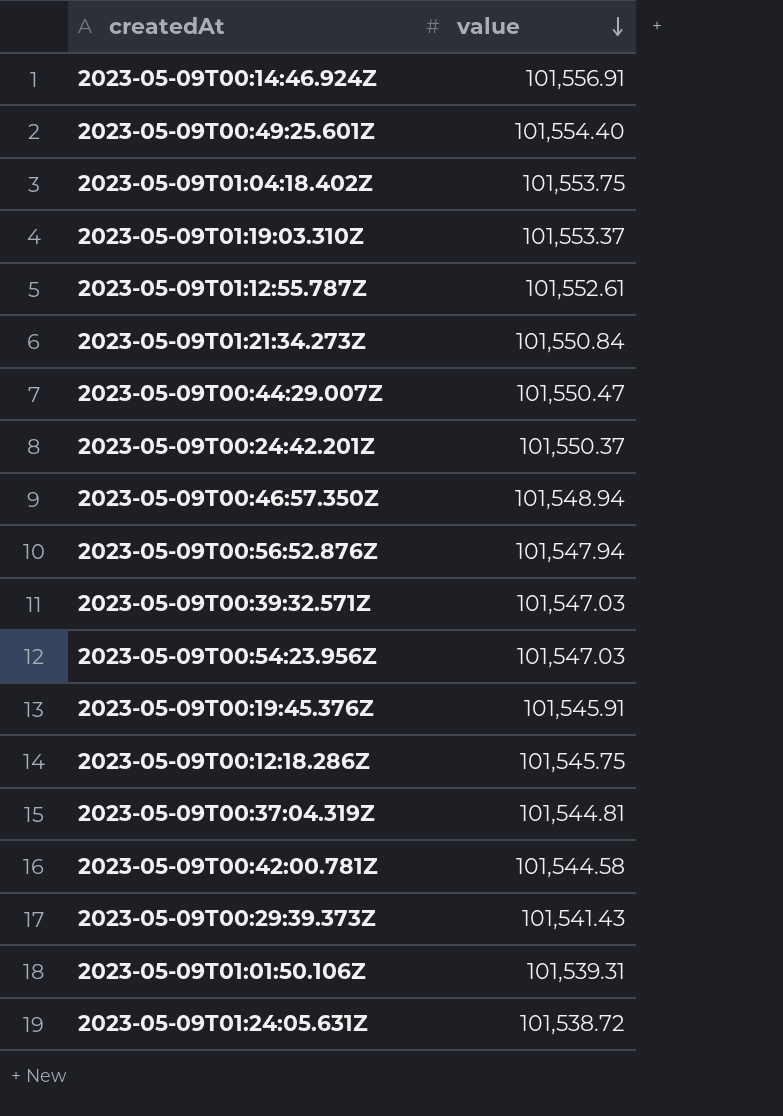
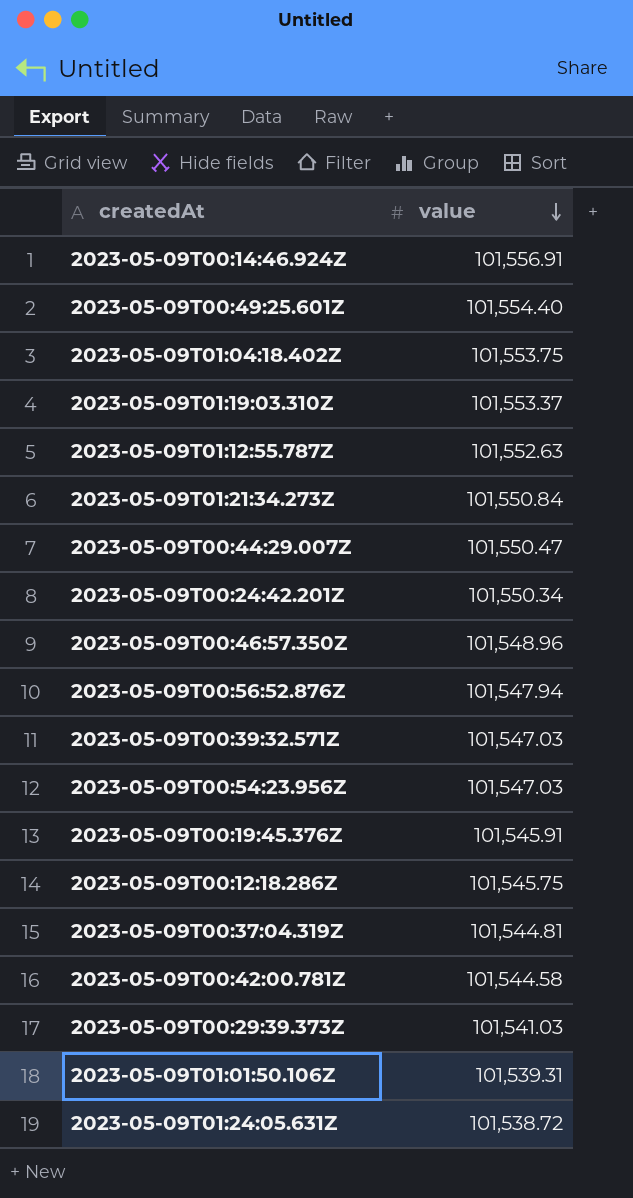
2023-05-09T01:12:55.787Z | value: 101,552.61 -> 101,552.63
2023-05-09T00:24:42.201Z | value: 101,550.37 -> 101,550.34
2023-05-09T00:46:57.350Z | value: 101,548.94 -> 101,548.96
2023-05-09T00:29:39.373Z | value: 101,541.43 -> 101,541.03

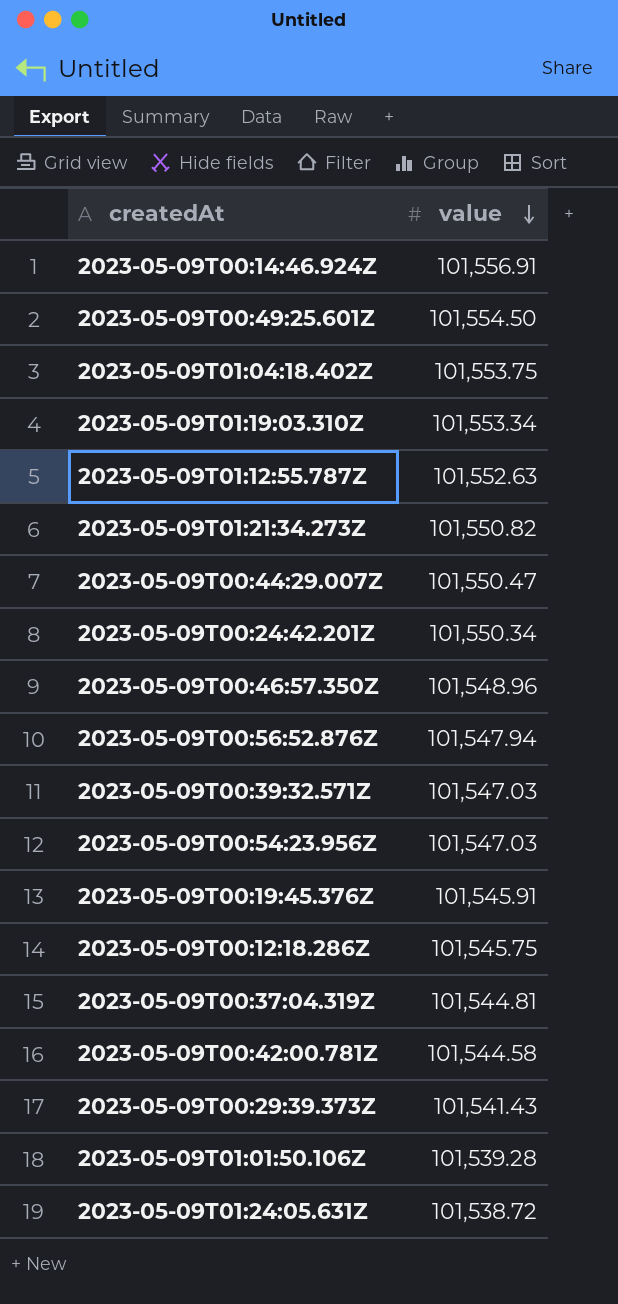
2023-05-09T00:49:25.601Z | value: 101,554.40 -> 101,554.50
2023-05-09T01:19:03.310Z | value: 101,553.37 -> 101,553.34
2023-05-09T01:21:34.273Z | value: 101,550.84 -> 101,550.82
2023-05-09T00:29:39.373Z | value: 101,541.03 -> 101,541.43
2023-05-09T01:01:50.106Z | value: 101,539.31 -> 101,539.28

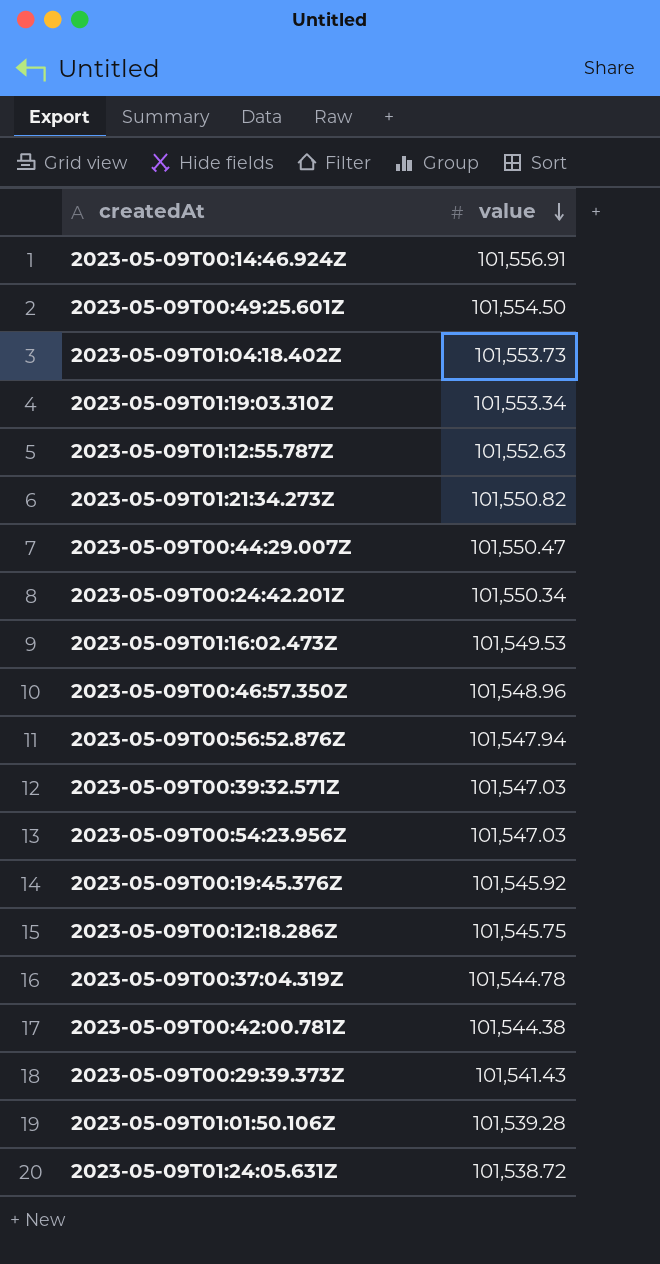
2023-05-09T01:04:18.402Z | value: 101,553.75 -> 101,553.73
row 2023-05-09T01:16:02.473Z: none -> 101,549.53
2023-05-09T00:19:45.376Z | value: 101,545.91 -> 101,545.92
2023-05-09T00:37:04.319Z | value: 101,544.81 -> 101,544.78
2023-05-09T00:42:00.781Z | value: 101,544.58 -> 101,544.38

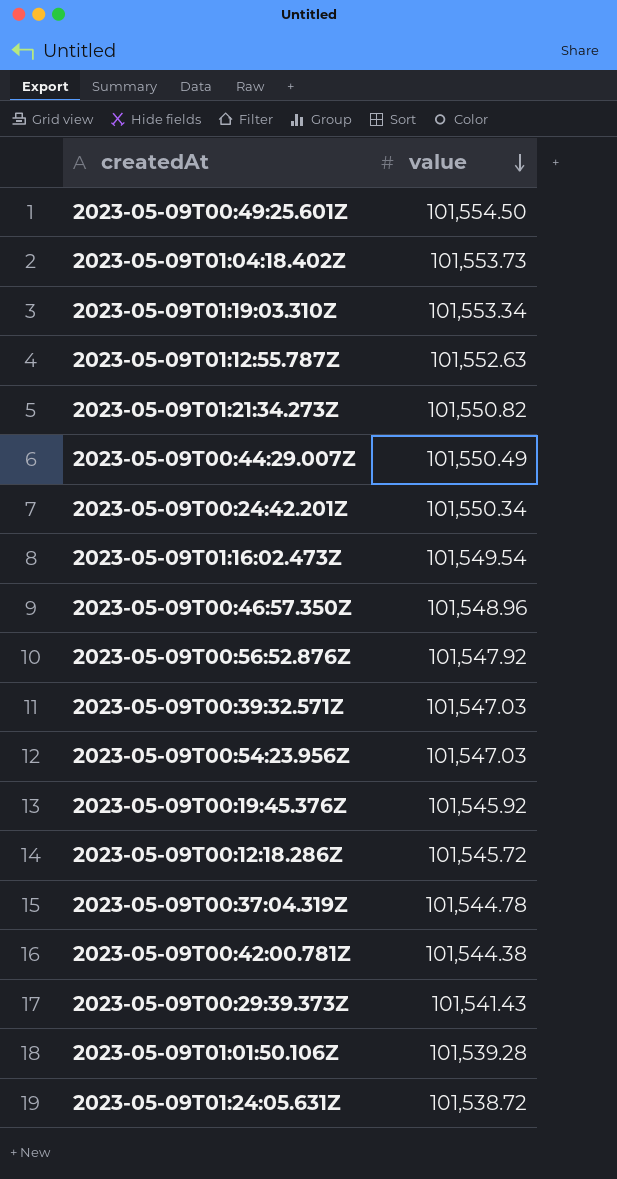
row 2023-05-09T00:14:46.924Z: 101,556.91 -> none
2023-05-09T00:44:29.007Z | value: 101,550.47 -> 101,550.49
2023-05-09T01:16:02.473Z | value: 101,549.53 -> 101,549.54
2023-05-09T00:56:52.876Z | value: 101,547.94 -> 101,547.92
2023-05-09T00:12:18.286Z | value: 101,545.75 -> 101,545.72

